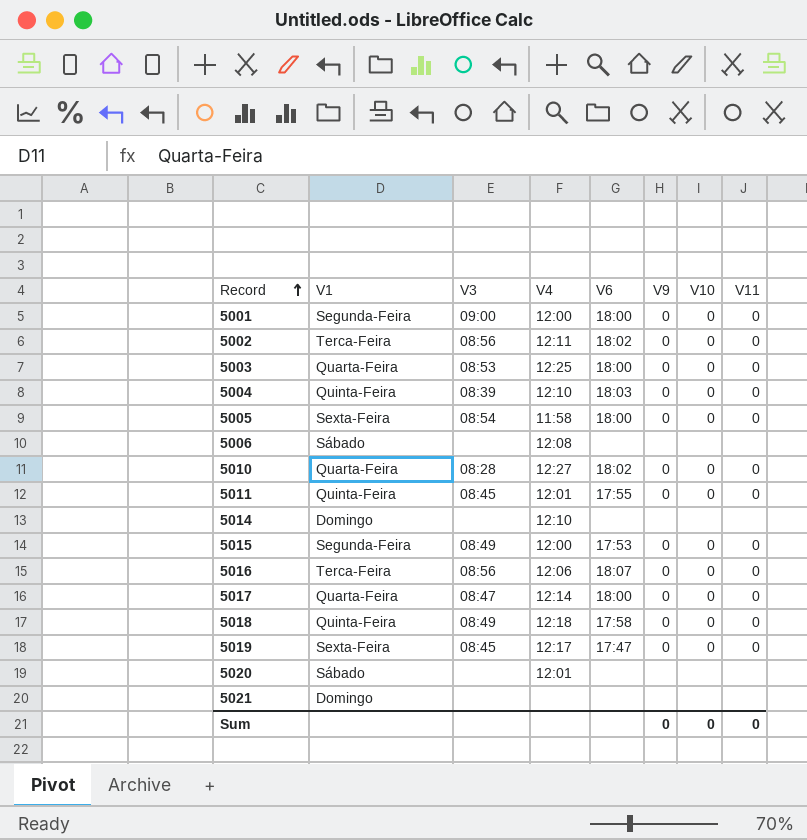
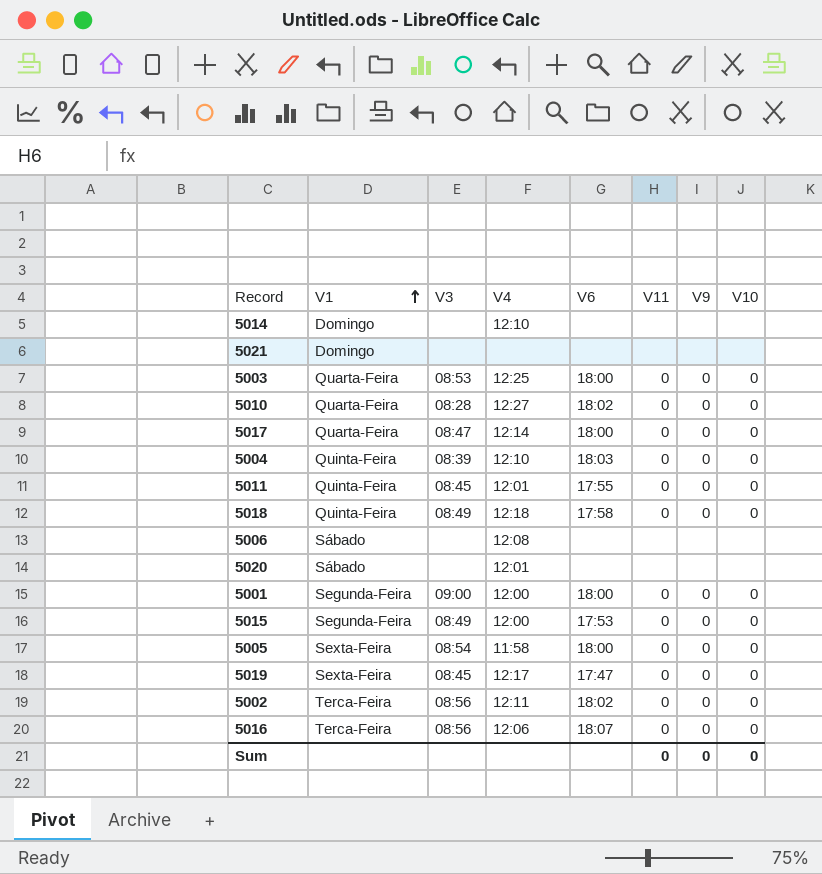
row order: Record ascending -> V1 ascending
column V11 | position: 8 -> 6

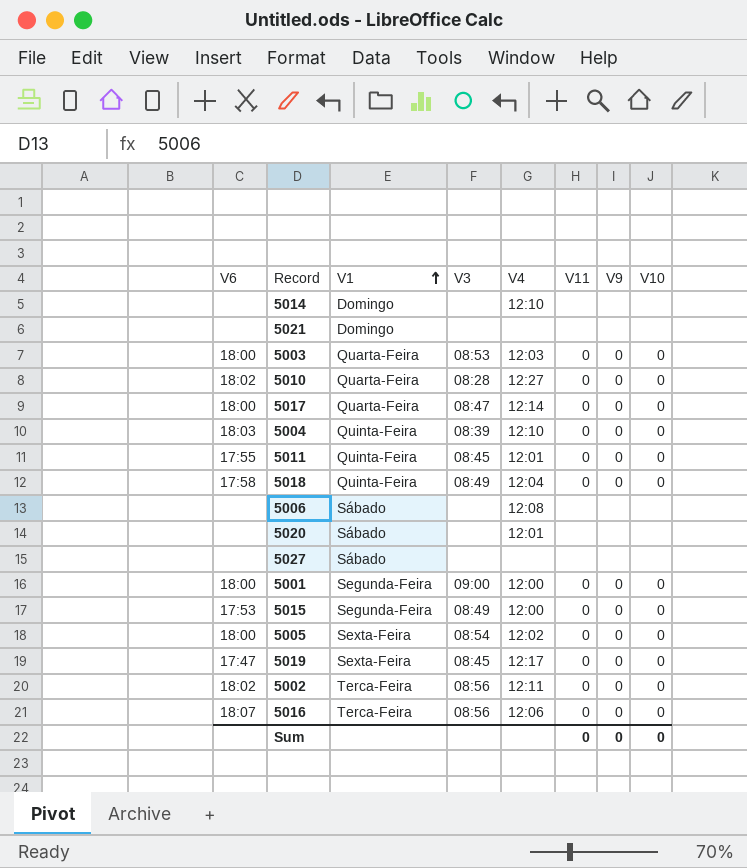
column V6 | position: 5 -> 1
5003 | V4: 12:25 -> 12:03
5018 | V4: 12:18 -> 12:04
row 5027: none -> none | Sábado | none | none | none | none | none
5005 | V4: 11:58 -> 12:02

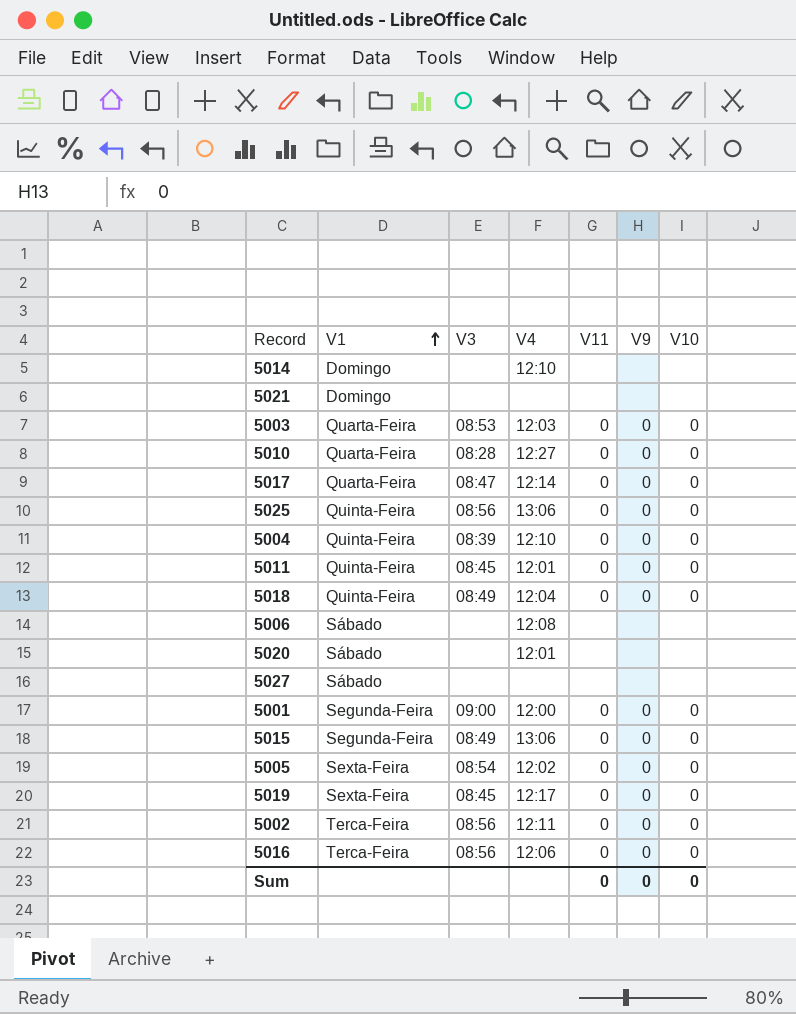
column V6 | position: 1 -> none
row 5025: none -> Quinta-Feira | 08:56 | 13:06 | 0 | 0 | 0
5015 | V4: 12:00 -> 13:06

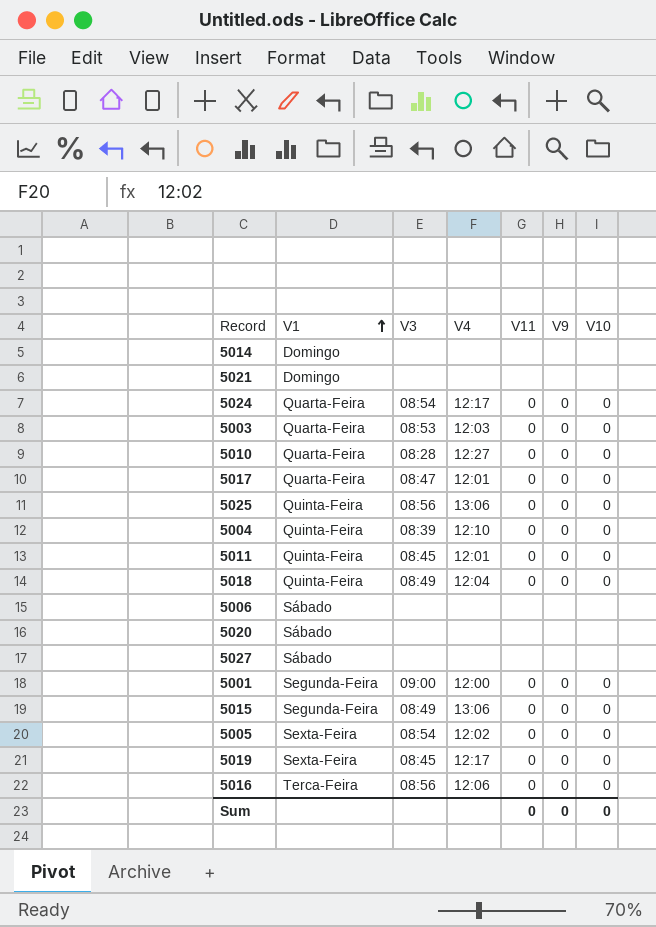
row 5002: Terca-Feira | 08:56 | 12:11 | 0 | 0 | 0 -> none
5014 | V4: 12:10 -> none
row 5024: none -> Quarta-Feira | 08:54 | 12:17 | 0 | 0 | 0
5017 | V4: 12:14 -> 12:01
5006 | V4: 12:08 -> none
5020 | V4: 12:01 -> none

